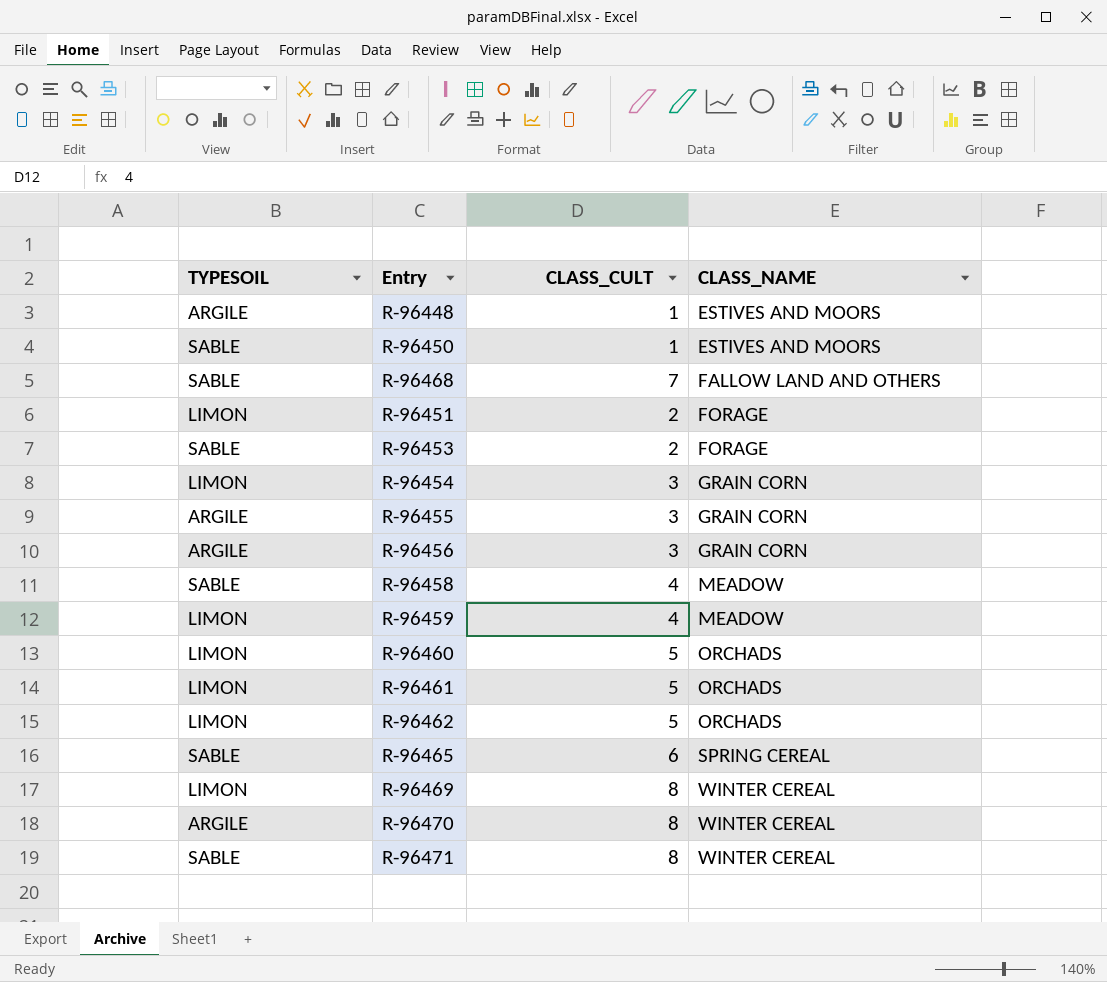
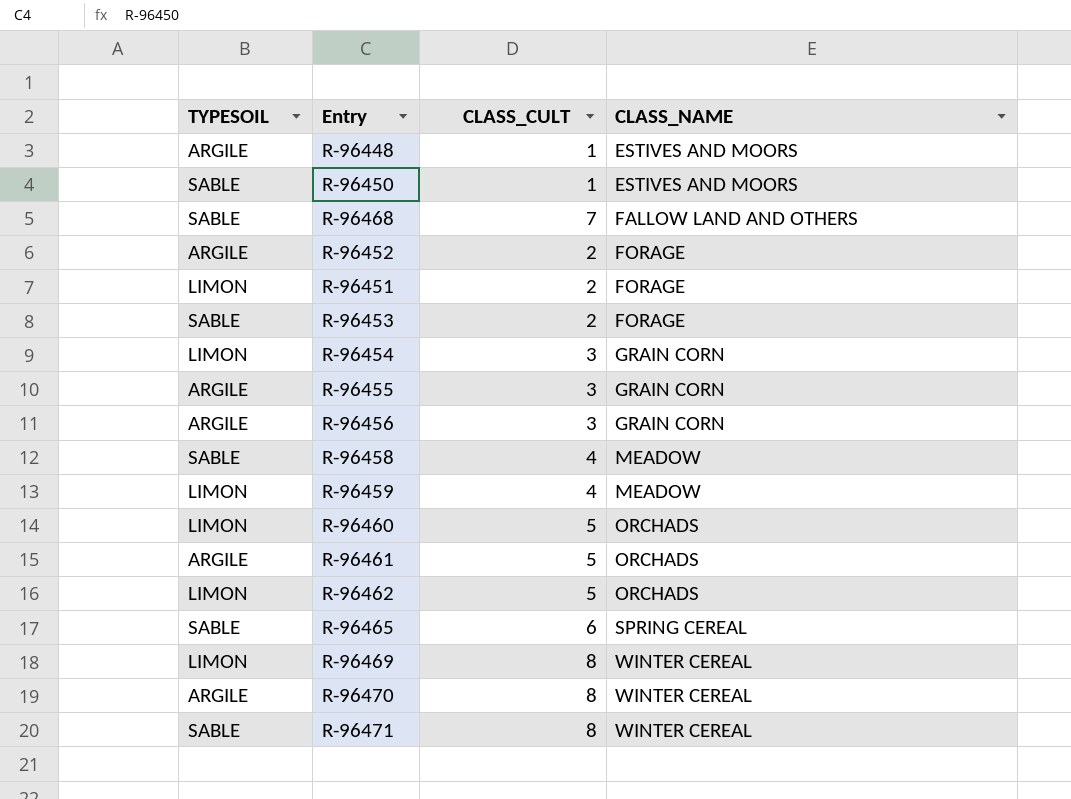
row R-96452: none -> ARGILE | 2 | FORAGE
R-96461 | TYPESOIL: LIMON -> ARGILE

